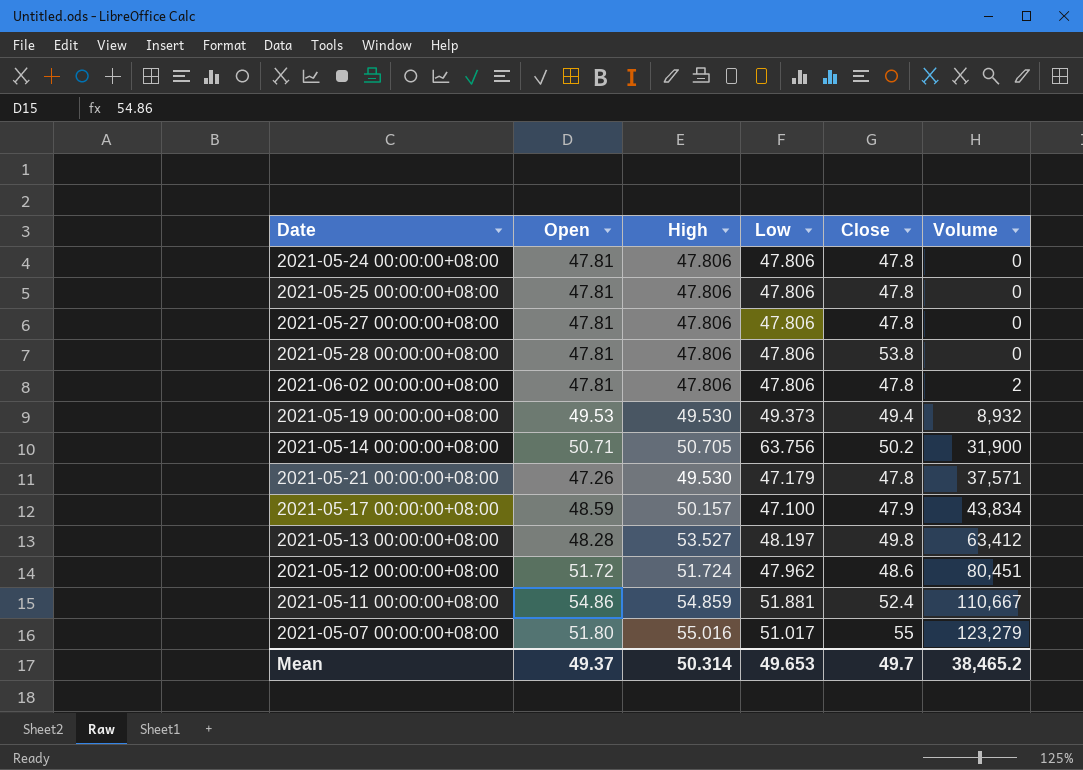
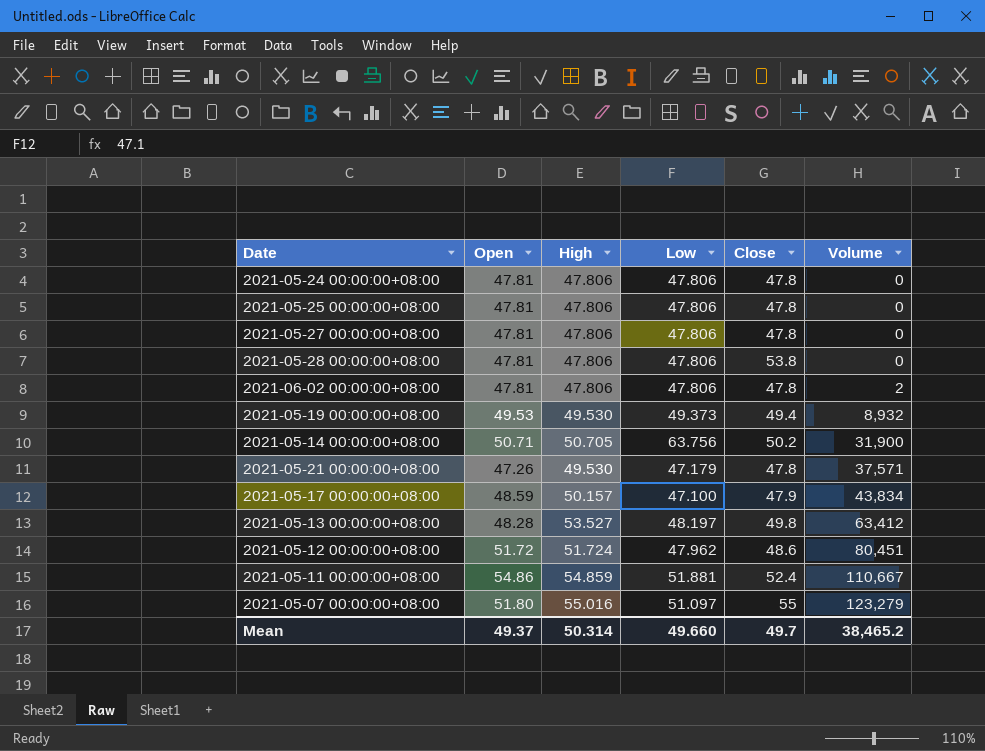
2021-05-07 00:00:00+08:00 | Low: 51.017 -> 51.097
Mean | Low: 49.653 -> 49.660

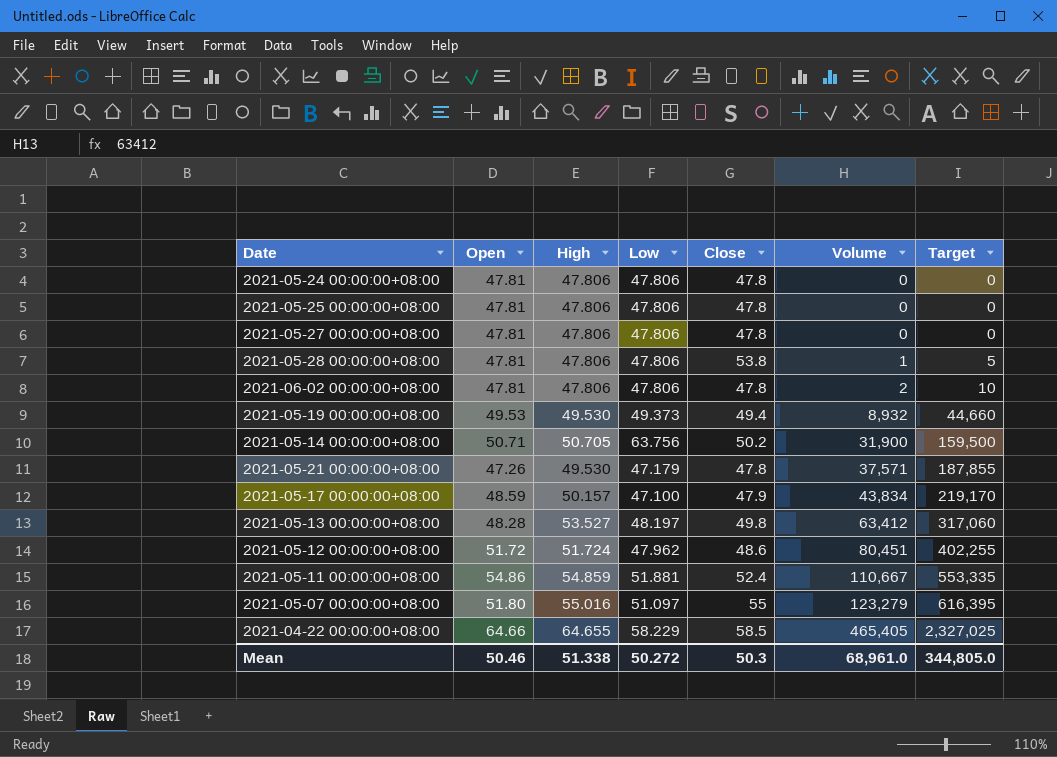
column Target | formula: none -> [Volume] * 5
2021-05-28 00:00:00+08:00 | Volume: 0 -> 1
row 2021-04-22 00:00:00+08:00: none -> 64.66 | 64.655 | 58.229 | 58.5 | 465,405 | 2,327,025
Mean | Open: 49.37 -> 50.46
Mean | High: 50.314 -> 51.338
Mean | Low: 49.660 -> 50.272
Mean | Close: 49.7 -> 50.3
Mean | Volume: 38,465.2 -> 68,961.0

